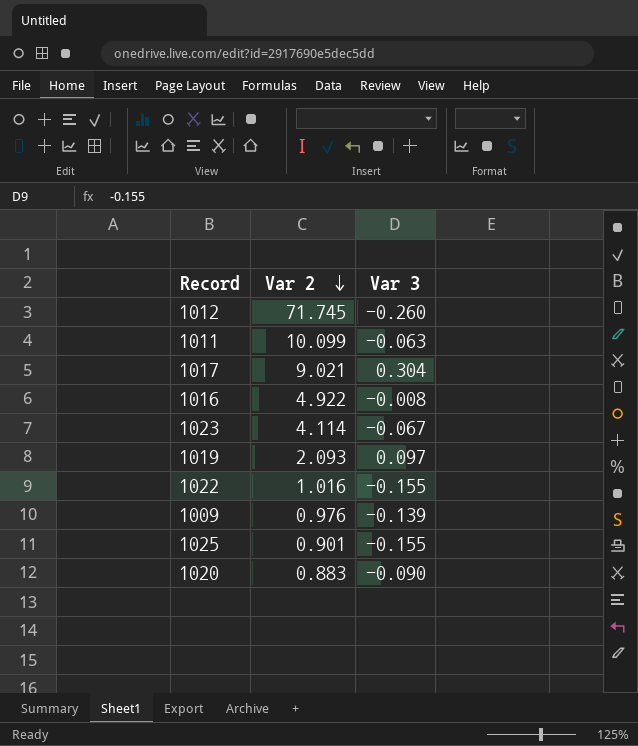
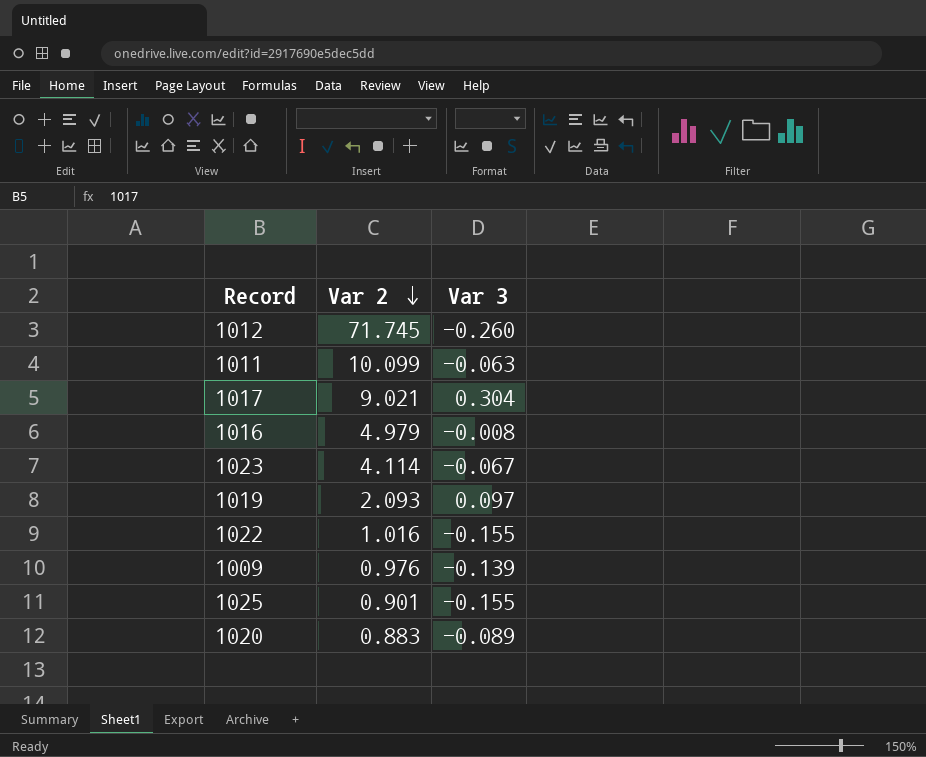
1016 | Var 2: 4.922 -> 4.979
1020 | Var 3: -0.090 -> -0.089

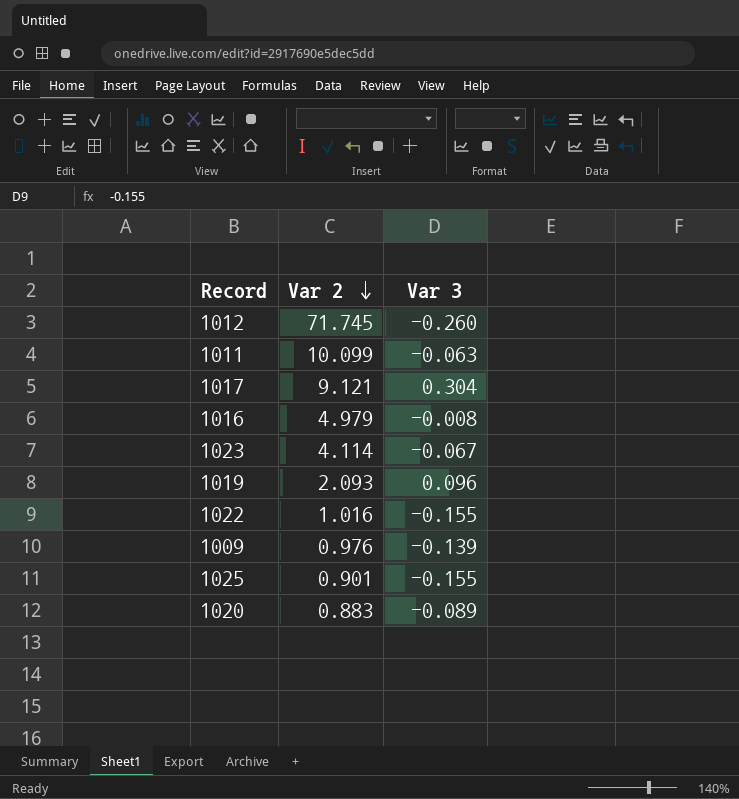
1017 | Var 2: 9.021 -> 9.121
1019 | Var 3: 0.097 -> 0.096

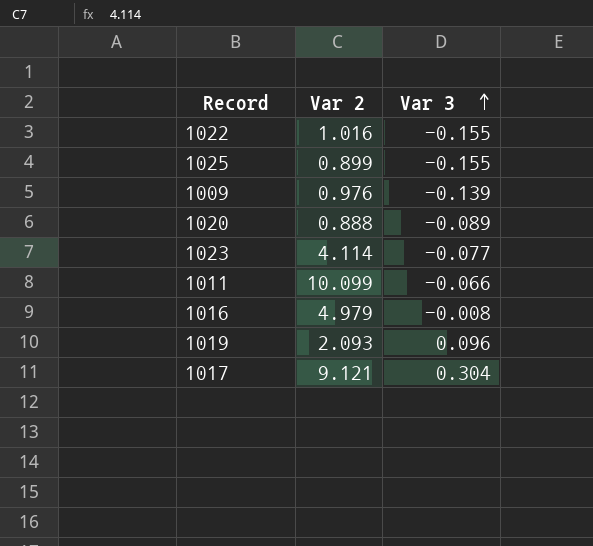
row order: Var 2 descending -> Var 3 ascending
row 1012: 71.745 | -0.260 -> none
1025 | Var 2: 0.901 -> 0.899
1020 | Var 2: 0.883 -> 0.888
1023 | Var 3: -0.067 -> -0.077
1011 | Var 3: -0.063 -> -0.066

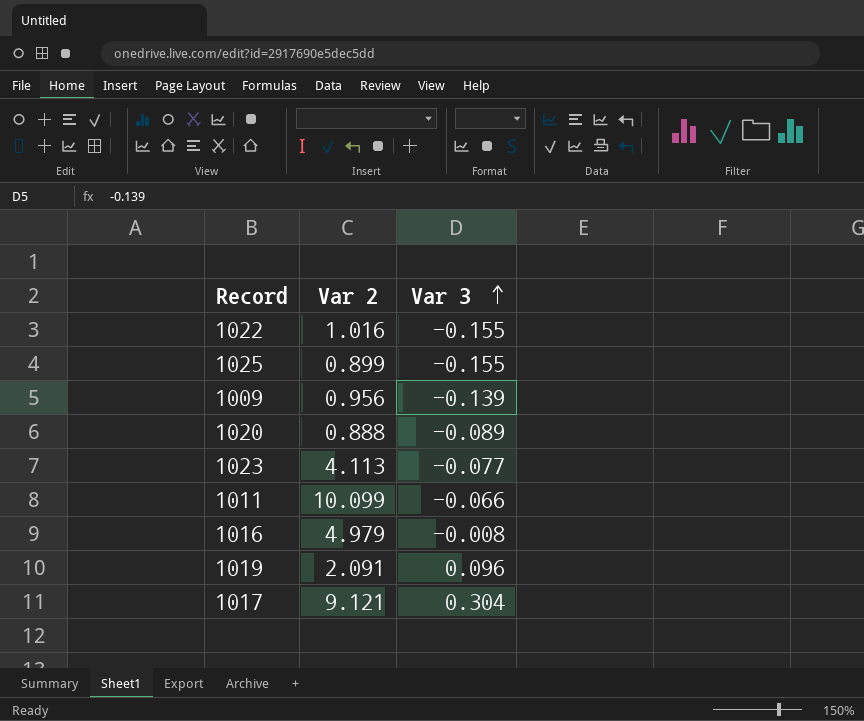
1009 | Var 2: 0.976 -> 0.956
1023 | Var 2: 4.114 -> 4.113
1019 | Var 2: 2.093 -> 2.091

